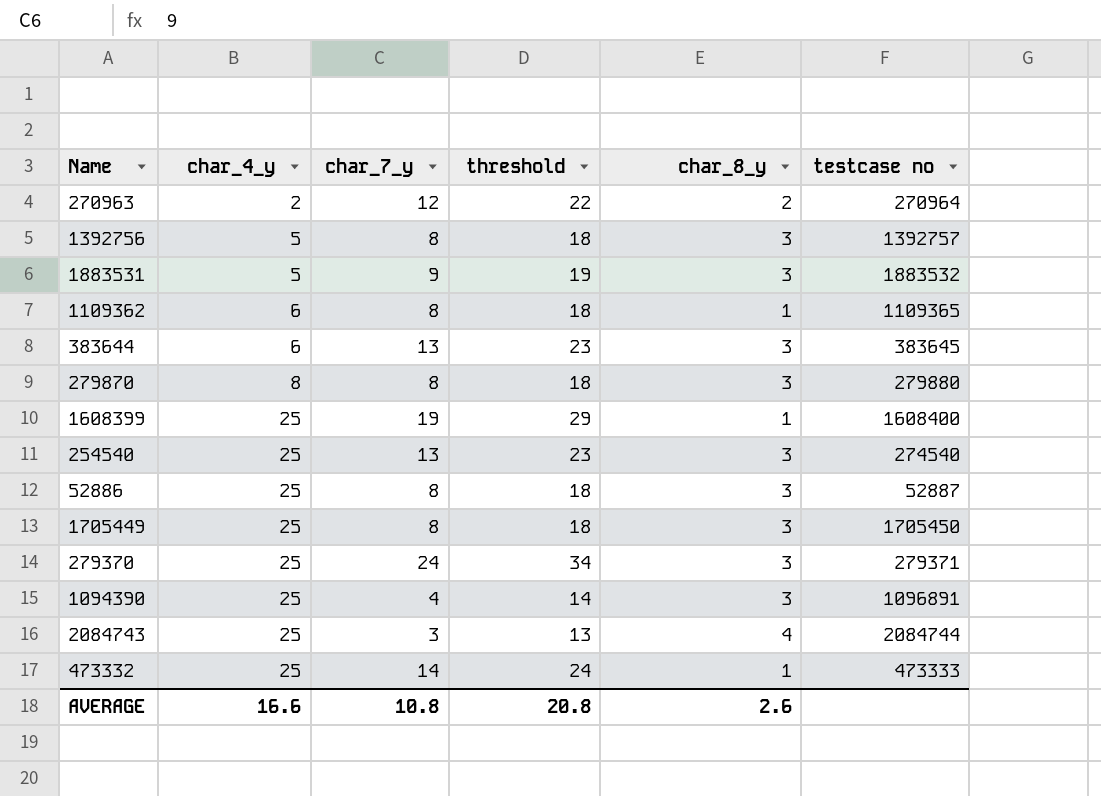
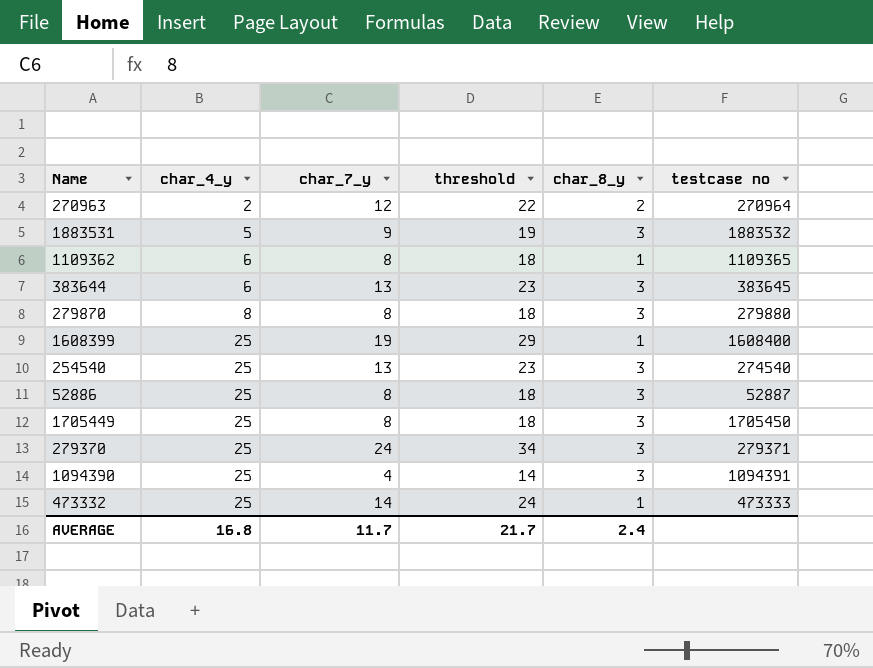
row 1392756: 5 | 8 | 18 | 3 | 1392757 -> none
row 2084743: 25 | 3 | 13 | 4 | 2084744 -> none
1094390 | testcase no: 1096891 -> 1094391
AVERAGE | char_4_y: 16.6 -> 16.8
AVERAGE | char_7_y: 10.8 -> 11.7
AVERAGE | threshold: 20.8 -> 21.7
AVERAGE | char_8_y: 2.6 -> 2.4

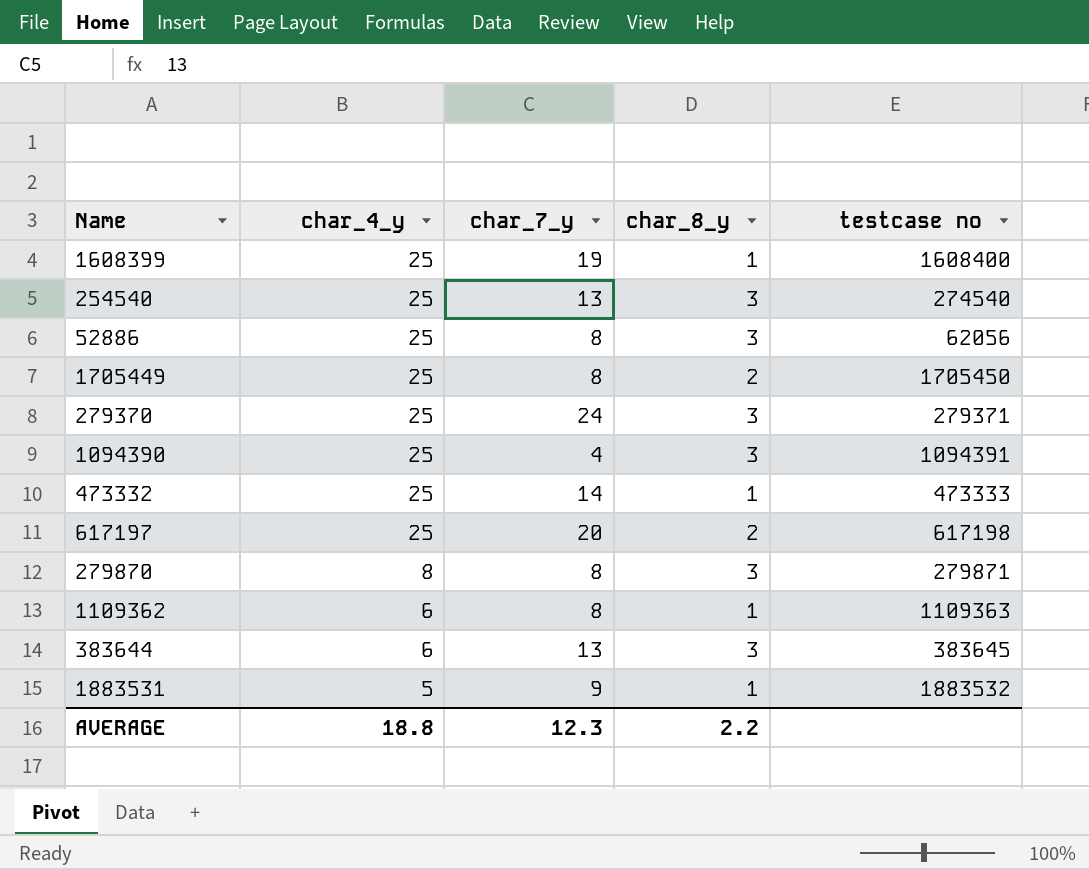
row order: char_4_y ascending -> char_4_y descending
column threshold | formula: [char_7_y] + 10 -> none
row 270963: 2 | 12 | 22 | 2 | 270964 -> none
52886 | testcase no: 52887 -> 62056
1705449 | char_8_y: 3 -> 2
row 617197: none -> 25 | 20 | 2 | 617198
279870 | testcase no: 279880 -> 279871
1109362 | testcase no: 1109365 -> 1109363
1883531 | char_8_y: 3 -> 1
AVERAGE | char_4_y: 16.8 -> 18.8
AVERAGE | char_7_y: 11.7 -> 12.3
AVERAGE | char_8_y: 2.4 -> 2.2

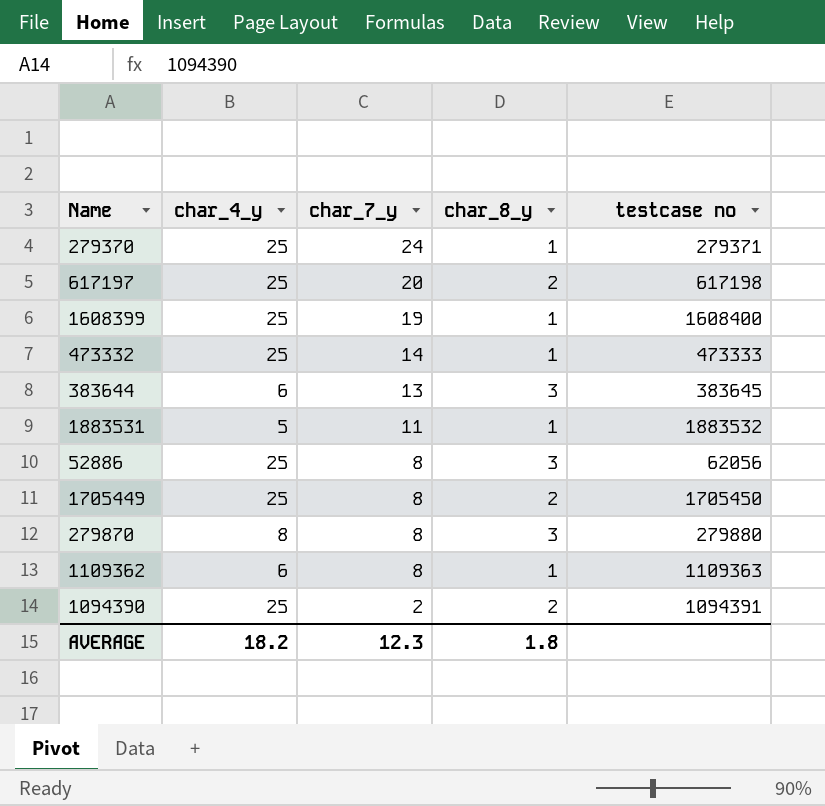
row order: char_4_y descending -> char_7_y descending
row 254540: 25 | 13 | 3 | 274540 -> none
279370 | char_8_y: 3 -> 1
1883531 | char_7_y: 9 -> 11
279870 | testcase no: 279871 -> 279880
1094390 | char_7_y: 4 -> 2
1094390 | char_8_y: 3 -> 2
AVERAGE | char_4_y: 18.8 -> 18.2
AVERAGE | char_8_y: 2.2 -> 1.8

